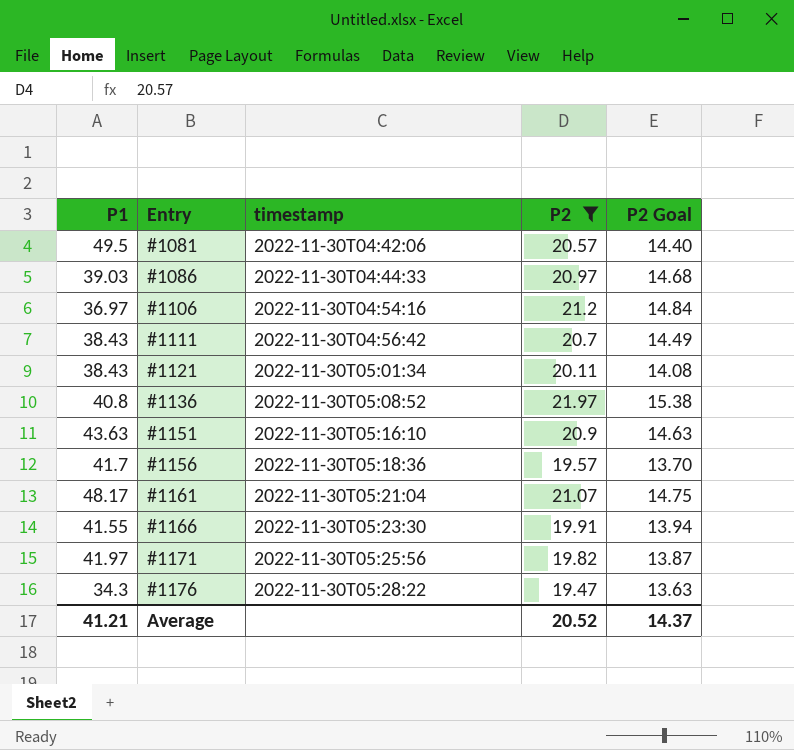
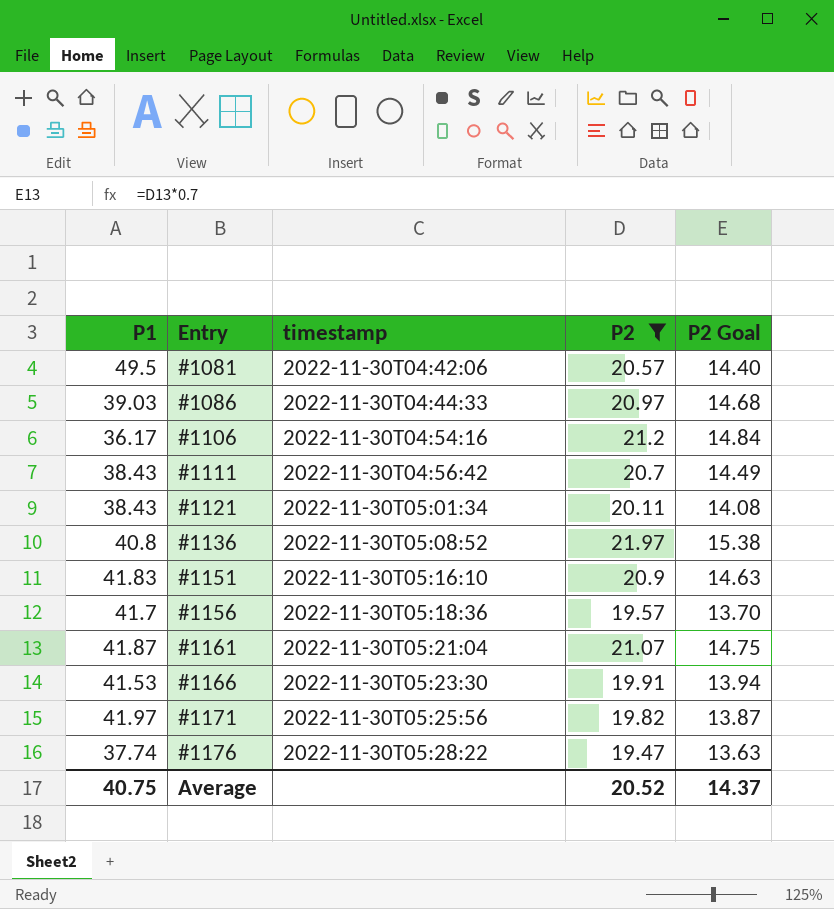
#1106 | P1: 36.97 -> 36.17
#1151 | P1: 43.63 -> 41.83
#1161 | P1: 48.17 -> 41.87
#1166 | P1: 41.55 -> 41.53
#1176 | P1: 34.3 -> 37.74
Average | P1: 41.21 -> 40.75

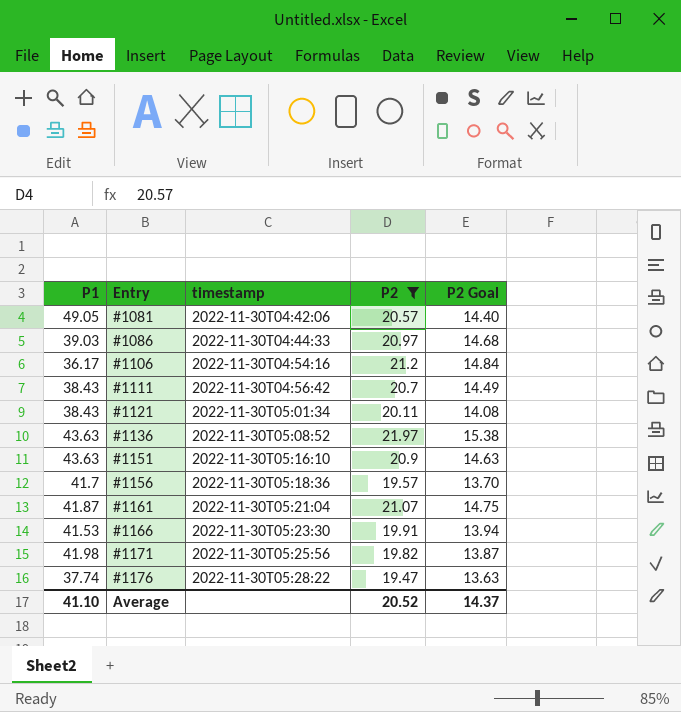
#1081 | P1: 49.5 -> 49.05
#1136 | P1: 40.8 -> 43.63
#1151 | P1: 41.83 -> 43.63
#1171 | P1: 41.97 -> 41.98
Average | P1: 40.75 -> 41.10

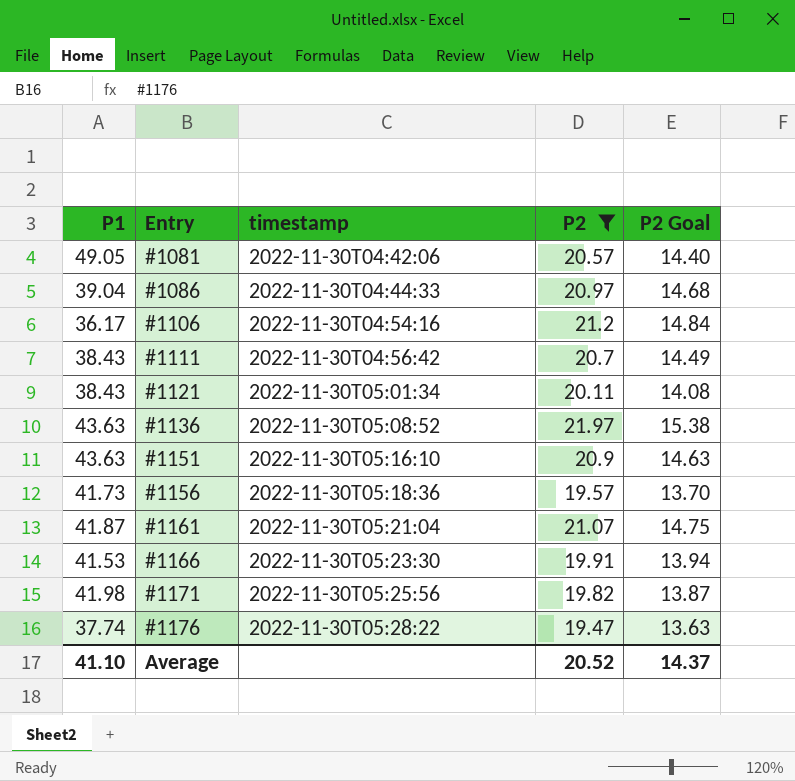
#1086 | P1: 39.03 -> 39.04
#1156 | P1: 41.7 -> 41.73

